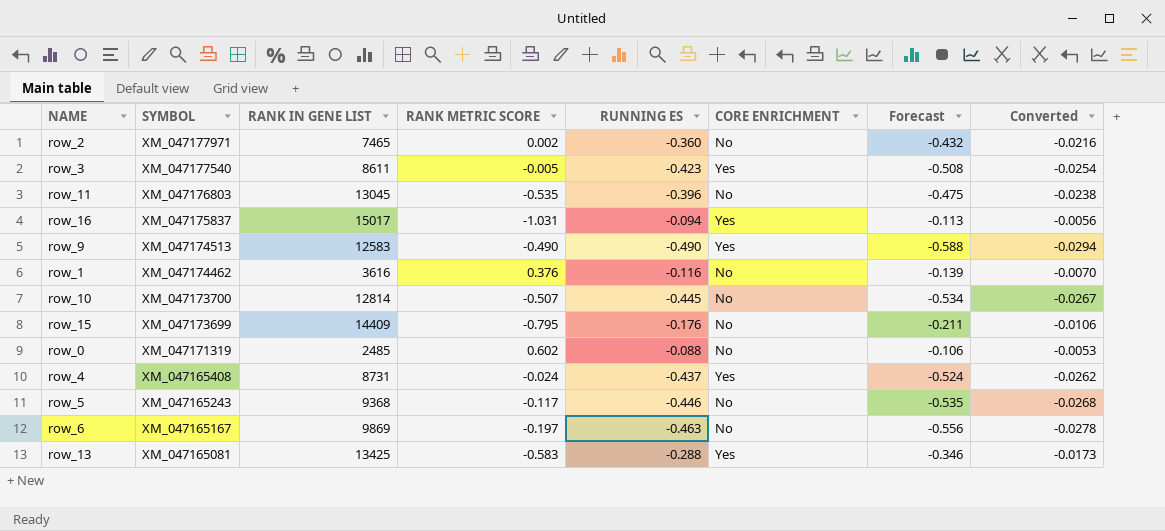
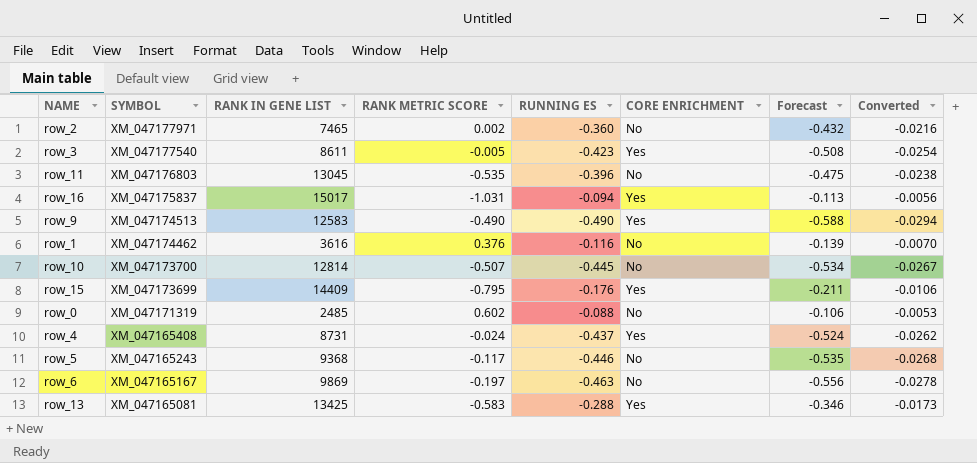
row_15 | CORE ENRICHMENT: No -> Yes

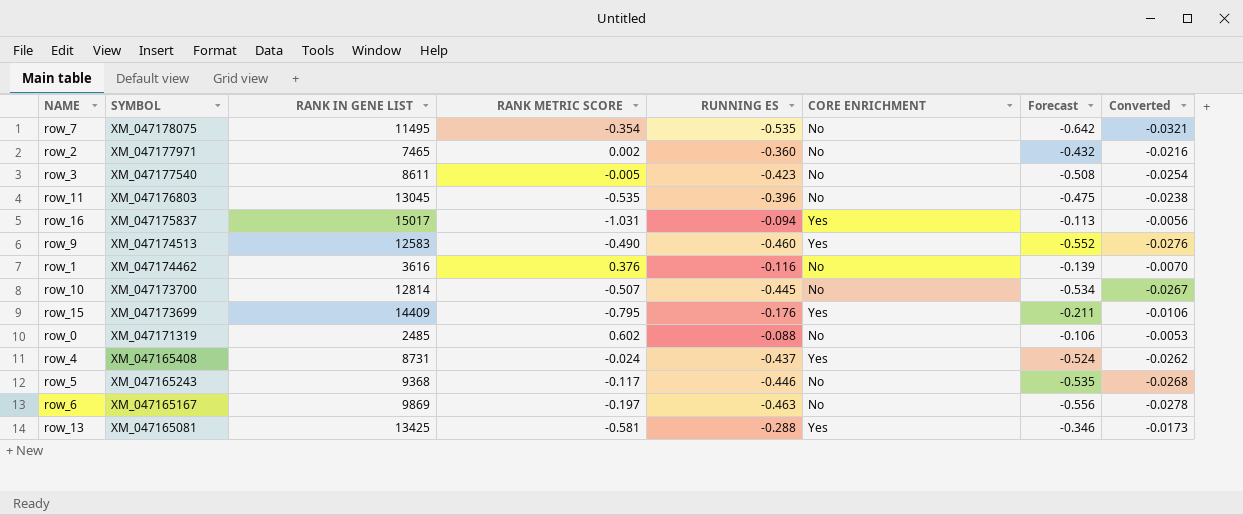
row row_7: none -> XM_047178075 | 11495 | -0.354 | -0.535 | No | -0.642 | -0.0321
row_3 | CORE ENRICHMENT: Yes -> No
row_9 | RUNNING ES: -0.490 -> -0.460
row_9 | Forecast: -0.588 -> -0.552
row_9 | Converted: -0.0294 -> -0.0276
row_13 | RANK METRIC SCORE: -0.583 -> -0.581

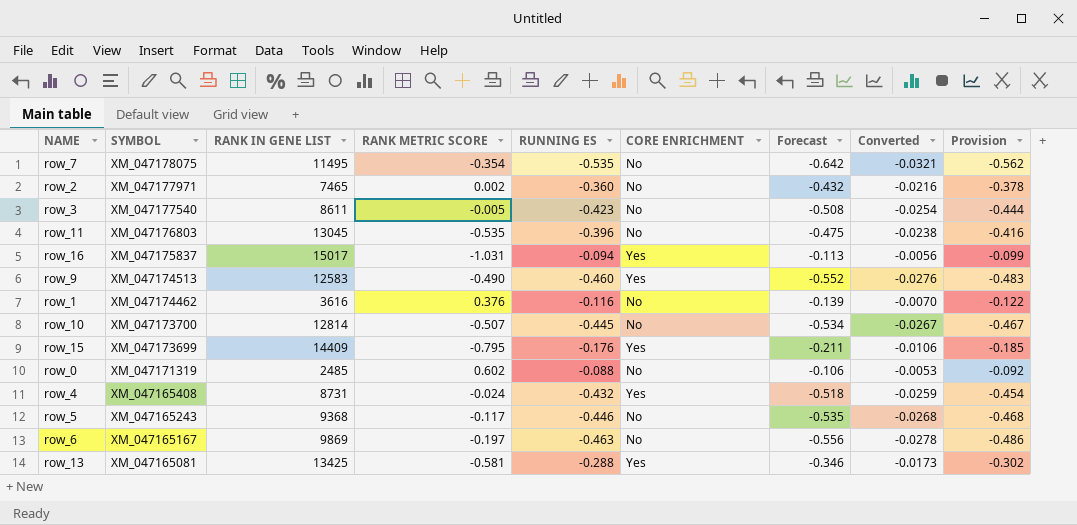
column Provision | formula: none -> [RUNNING ES] * 1.05
row_4 | RUNNING ES: -0.437 -> -0.432
row_4 | Forecast: -0.524 -> -0.518
row_4 | Converted: -0.0262 -> -0.0259

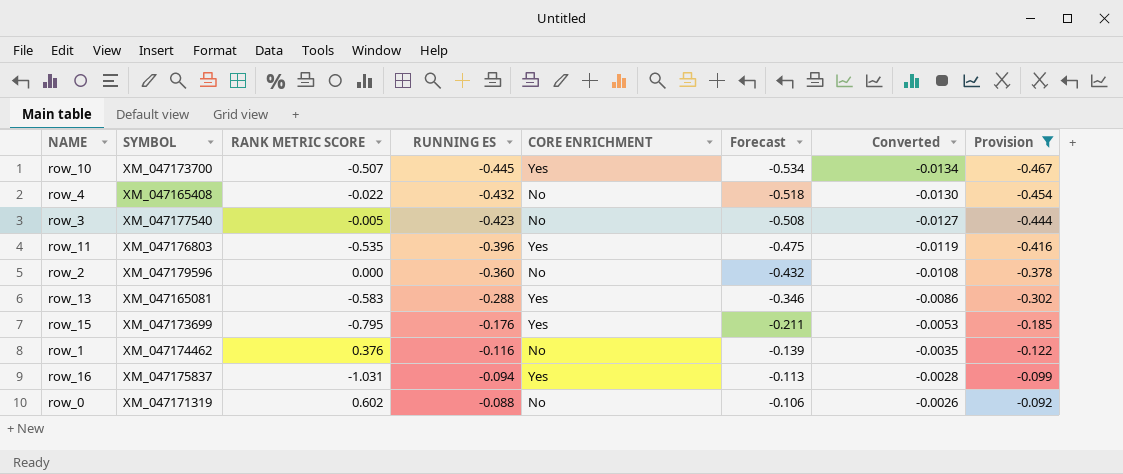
filter: none -> Provision >= -0.467
row order: SYMBOL descending -> RUNNING ES ascending
column RANK IN GENE LIST | position: 3 -> none
column Converted | formula: [RUNNING ES] * 0.06 -> [RUNNING ES] * 0.03
row_10 | CORE ENRICHMENT: No -> Yes
row_4 | RANK METRIC SCORE: -0.024 -> -0.022
row_4 | CORE ENRICHMENT: Yes -> No
row_11 | CORE ENRICHMENT: No -> Yes
row_2 | SYMBOL: XM_047177971 -> XM_047179596
row_2 | RANK METRIC SCORE: 0.002 -> 0.000
row_13 | RANK METRIC SCORE: -0.581 -> -0.583

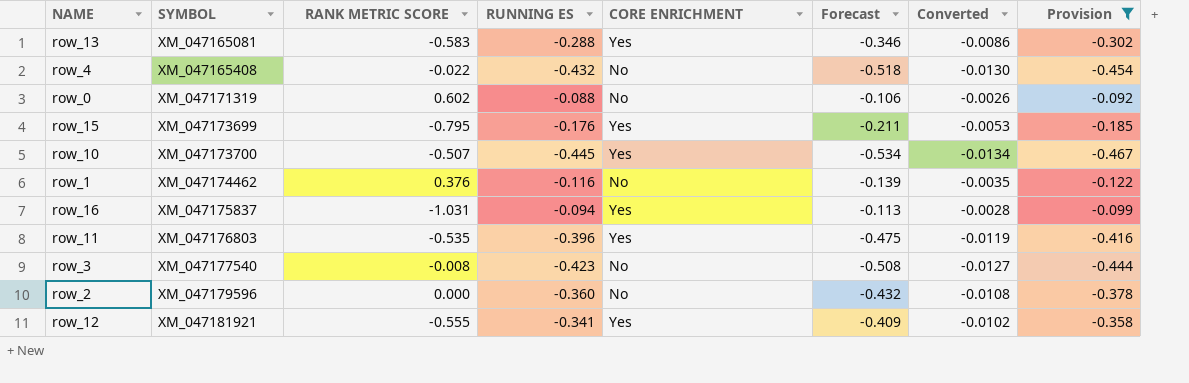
row order: RUNNING ES ascending -> SYMBOL ascending
row_3 | RANK METRIC SCORE: -0.005 -> -0.008
row row_12: none -> XM_047181921 | -0.555 | -0.341 | Yes | -0.409 | -0.0102 | -0.358

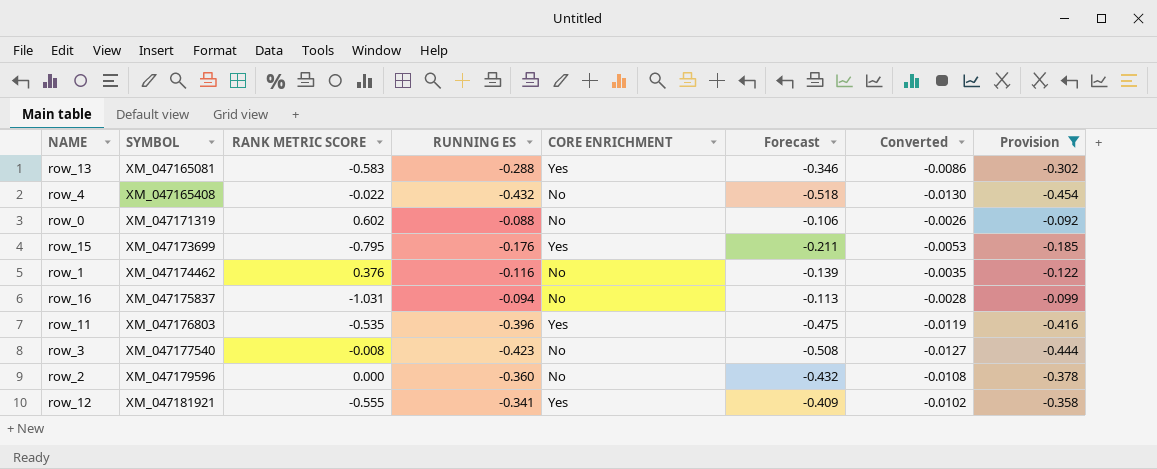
row row_10: XM_047173700 | -0.507 | -0.445 | Yes | -0.534 | -0.0134 | -0.467 -> none
row_16 | CORE ENRICHMENT: Yes -> No

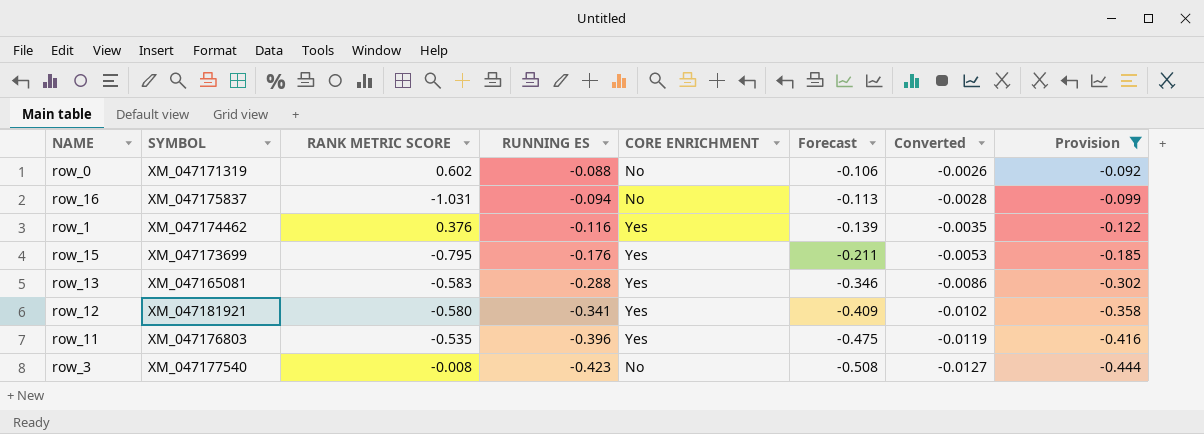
row order: SYMBOL ascending -> RUNNING ES descending
row row_4: XM_047165408 | -0.022 | -0.432 | No | -0.518 | -0.0130 | -0.454 -> none
row row_2: XM_047179596 | 0.000 | -0.360 | No | -0.432 | -0.0108 | -0.378 -> none
row_1 | CORE ENRICHMENT: No -> Yes
row_12 | RANK METRIC SCORE: -0.555 -> -0.580

